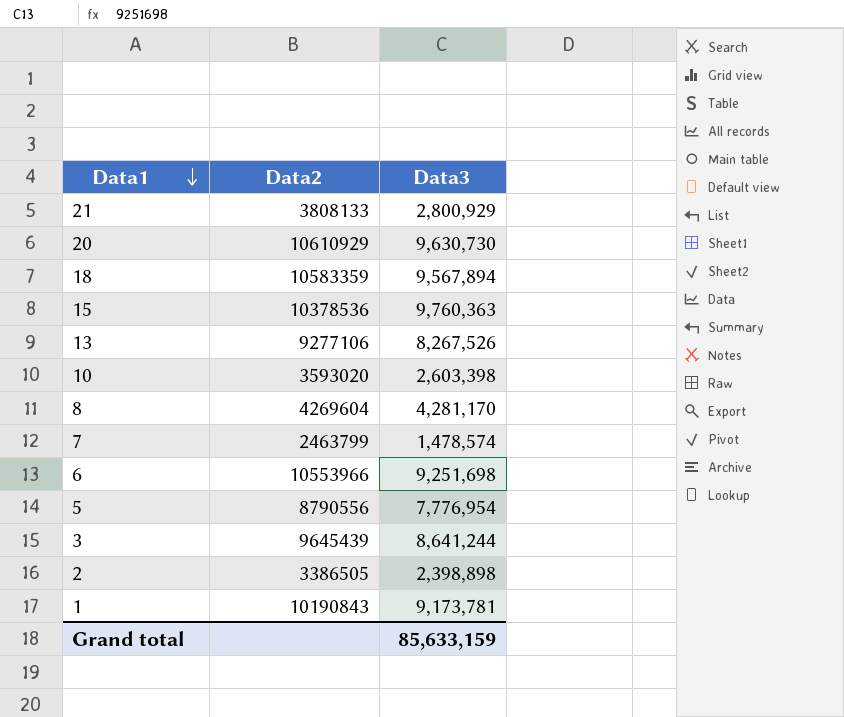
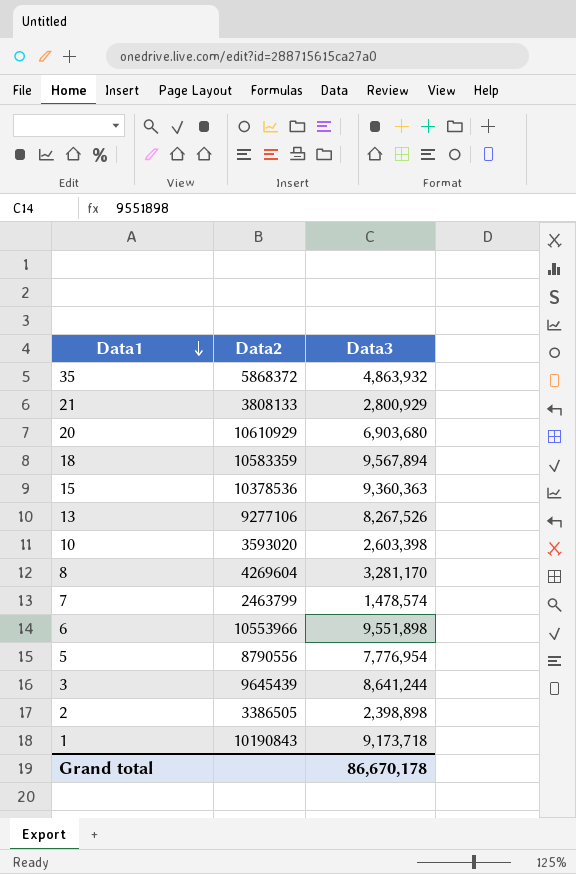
row 35: none -> 5868372 | 4,863,932
20 | Data3: 9,630,730 -> 6,903,680
15 | Data3: 9,760,363 -> 9,360,363
8 | Data3: 4,281,170 -> 3,281,170
6 | Data3: 9,251,698 -> 9,551,898
1 | Data3: 9,173,781 -> 9,173,718
Grand total | Data3: 85,633,159 -> 86,670,178

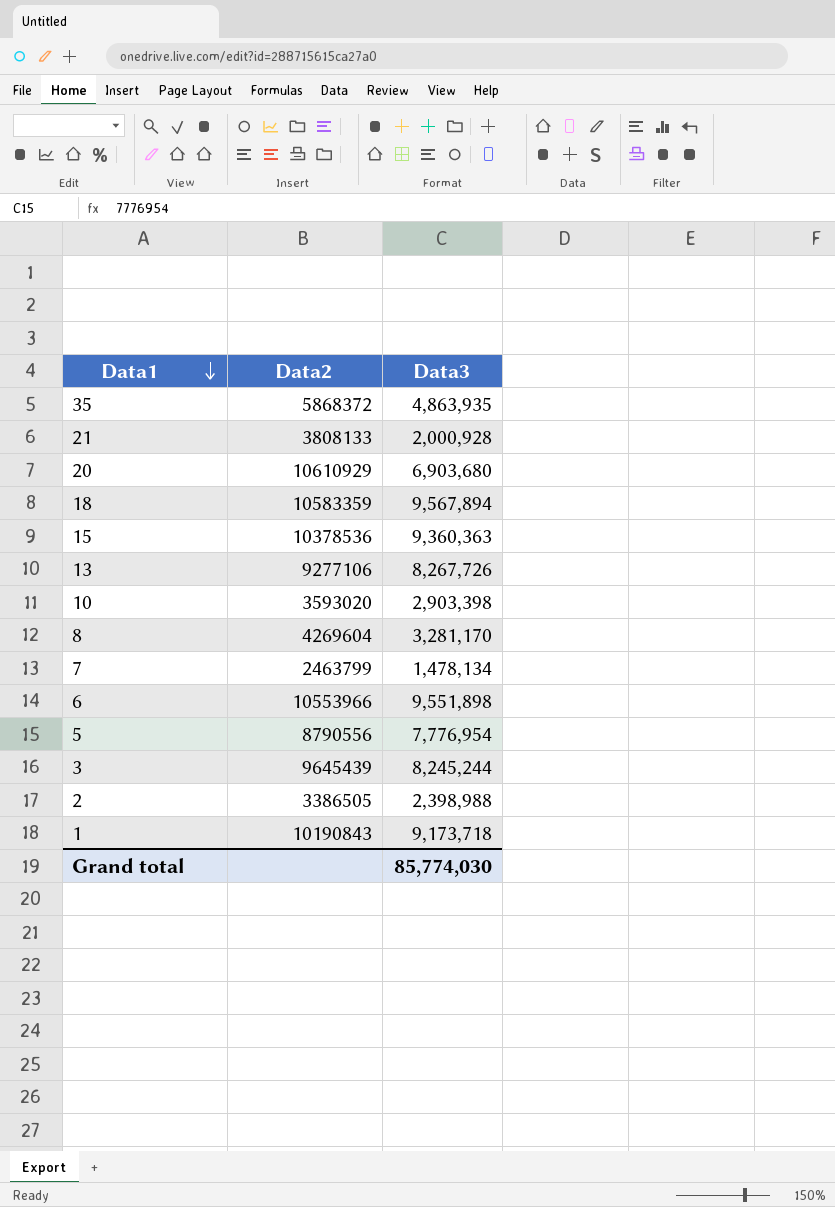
35 | Data3: 4,863,932 -> 4,863,935
21 | Data3: 2,800,929 -> 2,000,928
13 | Data3: 8,267,526 -> 8,267,726
10 | Data3: 2,603,398 -> 2,903,398
7 | Data3: 1,478,574 -> 1,478,134
3 | Data3: 8,641,244 -> 8,245,244
2 | Data3: 2,398,898 -> 2,398,988
Grand total | Data3: 86,670,178 -> 85,774,030

